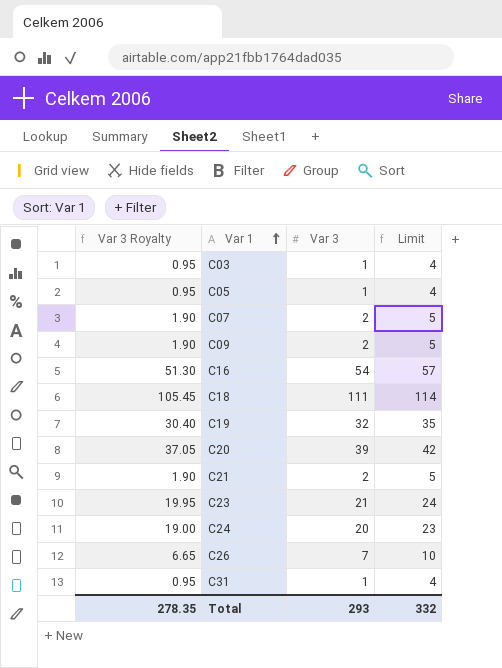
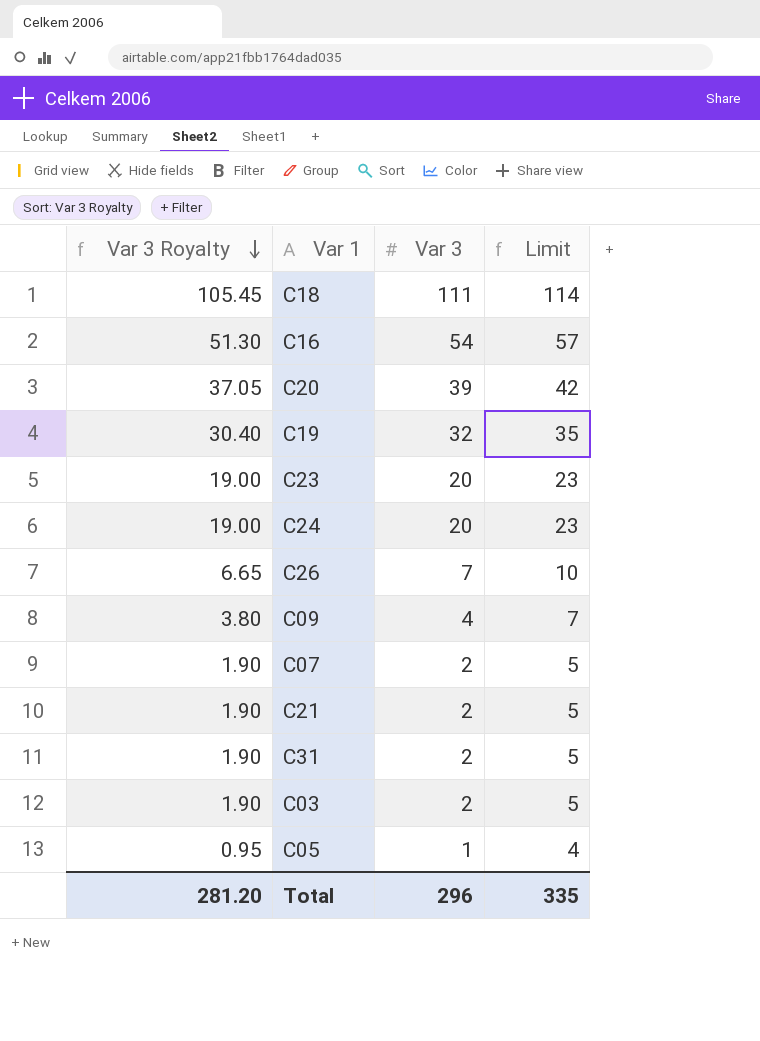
row order: Var 1 ascending -> Var 3 Royalty descending
C23 | Var 3 Royalty: 19.95 -> 19.00
C23 | Var 3: 21 -> 20
C23 | Limit: 24 -> 23
C09 | Var 3 Royalty: 1.90 -> 3.80
C09 | Var 3: 2 -> 4
C09 | Limit: 5 -> 7
C31 | Var 3 Royalty: 0.95 -> 1.90
C31 | Var 3: 1 -> 2
C31 | Limit: 4 -> 5
C03 | Var 3 Royalty: 0.95 -> 1.90
C03 | Var 3: 1 -> 2
C03 | Limit: 4 -> 5
Total | Var 3 Royalty: 278.35 -> 281.20
Total | Var 3: 293 -> 296
Total | Limit: 332 -> 335

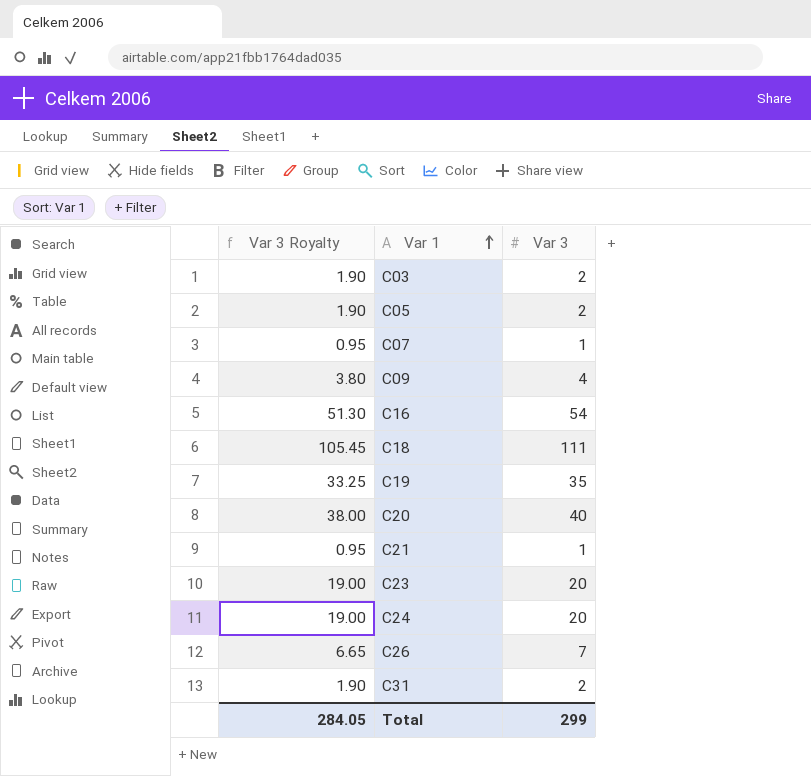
row order: Var 3 Royalty descending -> Var 1 ascending
column Limit | formula: [Var 3] + 3 -> none
C05 | Var 3 Royalty: 0.95 -> 1.90
C05 | Var 3: 1 -> 2
C07 | Var 3 Royalty: 1.90 -> 0.95
C07 | Var 3: 2 -> 1
C19 | Var 3 Royalty: 30.40 -> 33.25
C19 | Var 3: 32 -> 35
C20 | Var 3 Royalty: 37.05 -> 38.00
C20 | Var 3: 39 -> 40
C21 | Var 3 Royalty: 1.90 -> 0.95
C21 | Var 3: 2 -> 1
Total | Var 3 Royalty: 281.20 -> 284.05
Total | Var 3: 296 -> 299

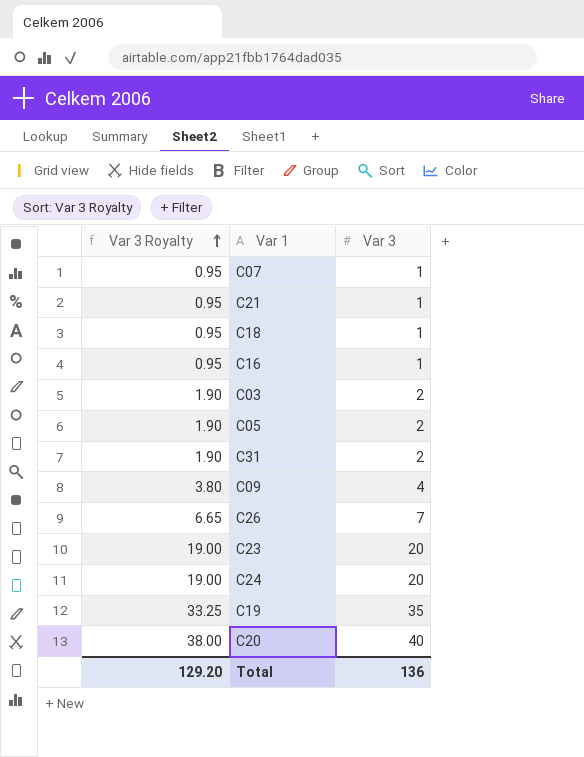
row order: Var 1 ascending -> Var 3 Royalty ascending
C18 | Var 3 Royalty: 105.45 -> 0.95
C18 | Var 3: 111 -> 1
C16 | Var 3 Royalty: 51.30 -> 0.95
C16 | Var 3: 54 -> 1
Total | Var 3 Royalty: 284.05 -> 129.20
Total | Var 3: 299 -> 136

